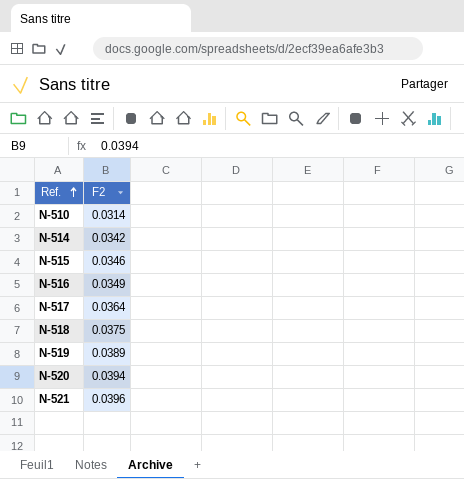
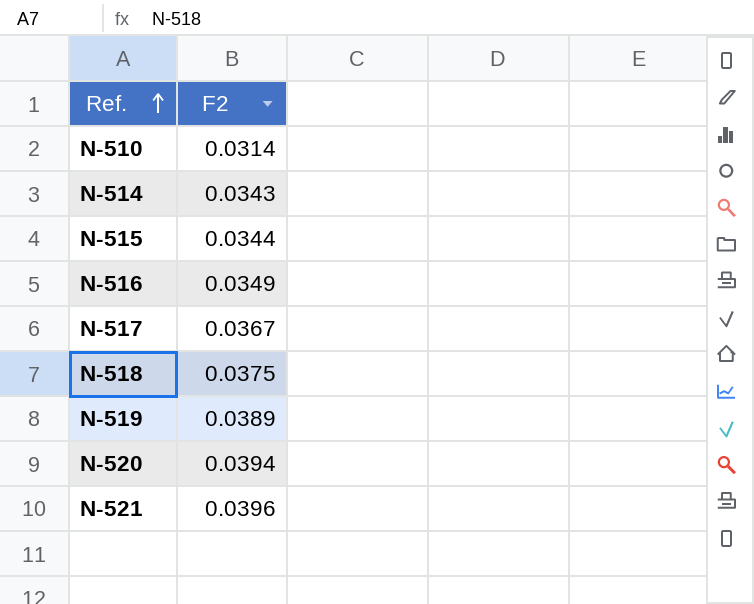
N-514 | F2: 0.0342 -> 0.0343
N-515 | F2: 0.0346 -> 0.0344
N-517 | F2: 0.0364 -> 0.0367

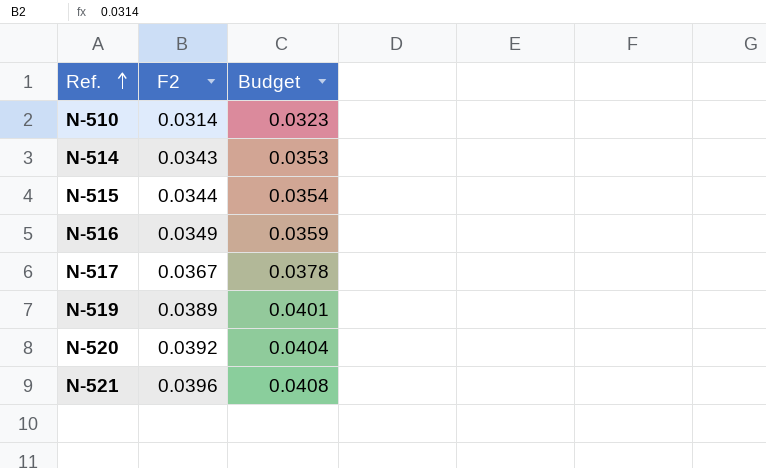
column Budget | formula: none -> [F2] * 1.03
row N-518: 0.0375 -> none
N-520 | F2: 0.0394 -> 0.0392

